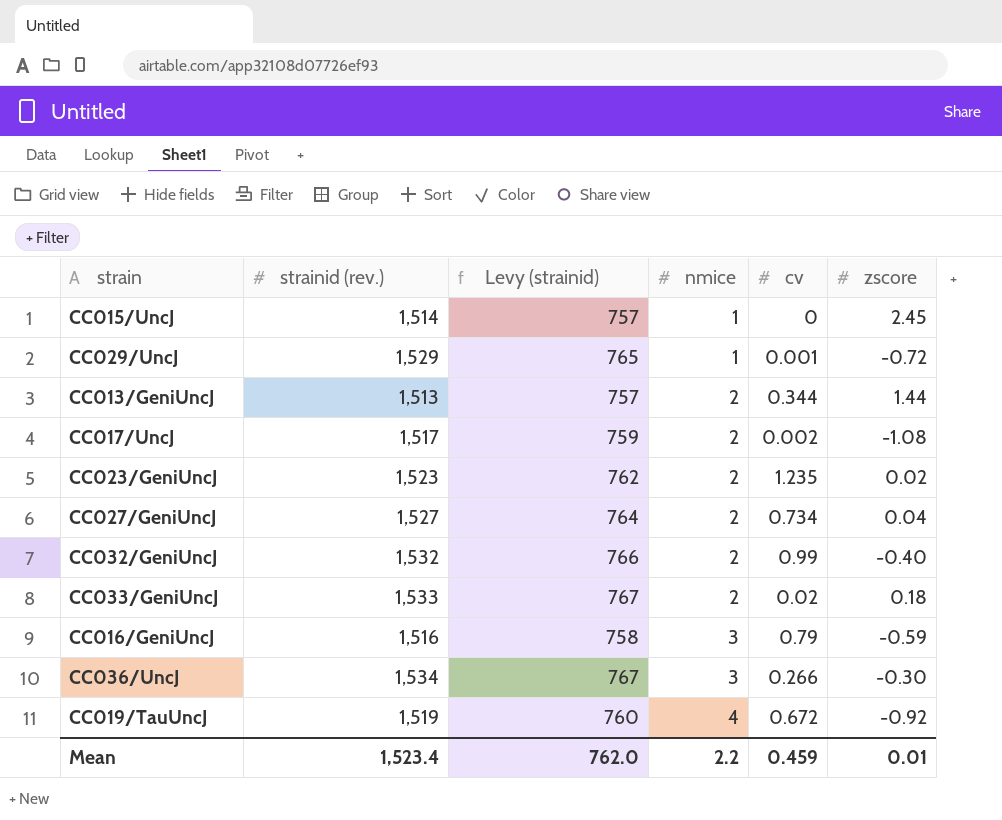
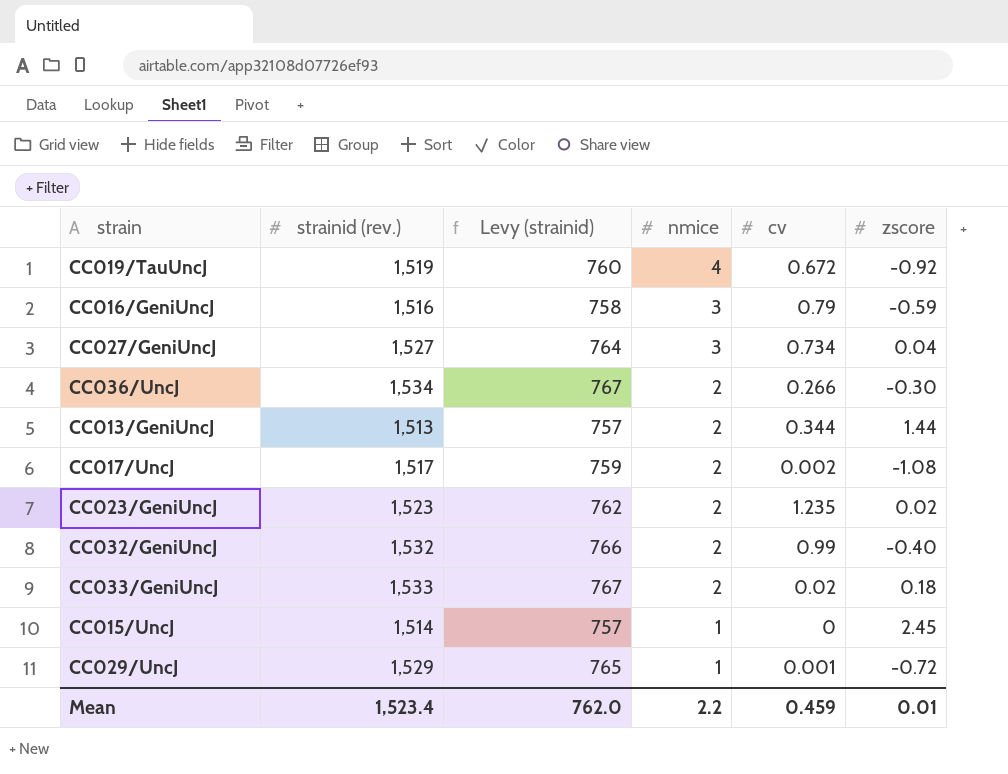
row order: nmice ascending -> nmice descending
CC027/GeniUncJ | nmice: 2 -> 3
CC036/UncJ | nmice: 3 -> 2

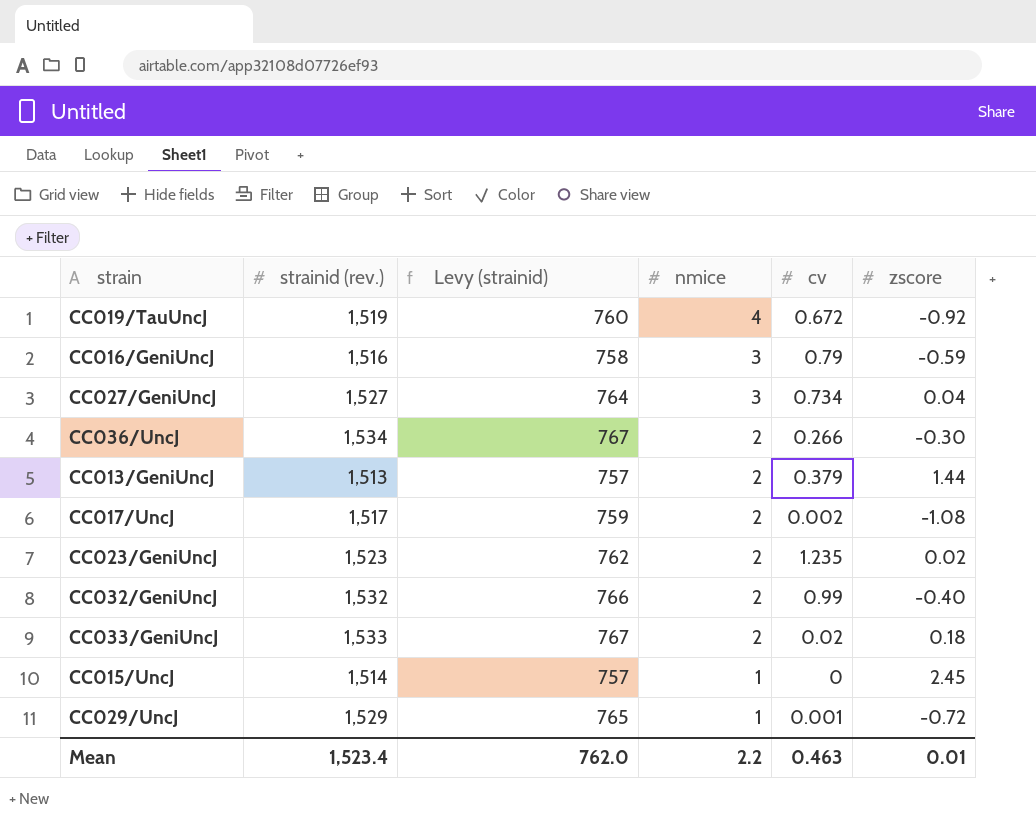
CC013/GeniUncJ | cv: 0.344 -> 0.379
Mean | cv: 0.459 -> 0.463

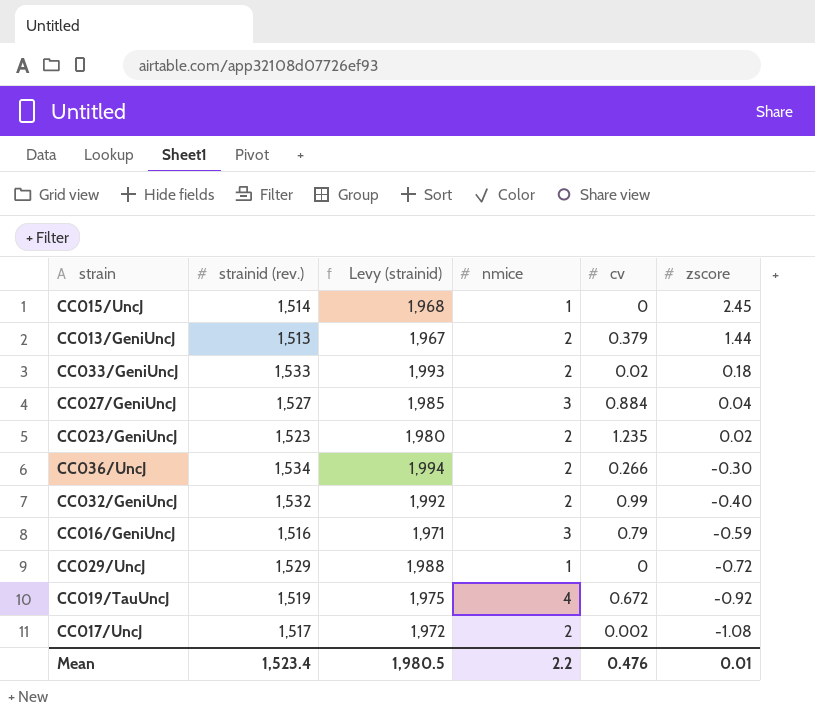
row order: nmice descending -> zscore descending
column Levy (strainid) | formula: [strainid (rev.)] * 0.5 -> [strainid (rev.)] * 1.3
CC027/GeniUncJ | cv: 0.734 -> 0.884
CC029/UncJ | cv: 0.001 -> 0
Mean | Levy (strainid): 762.0 -> 1,980.5
Mean | cv: 0.463 -> 0.476

